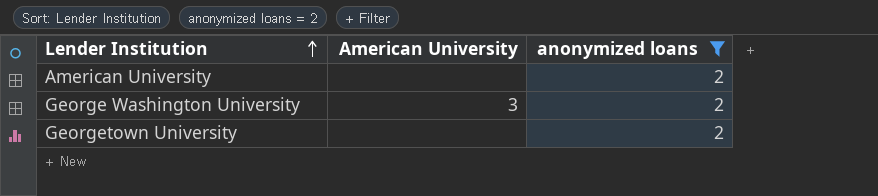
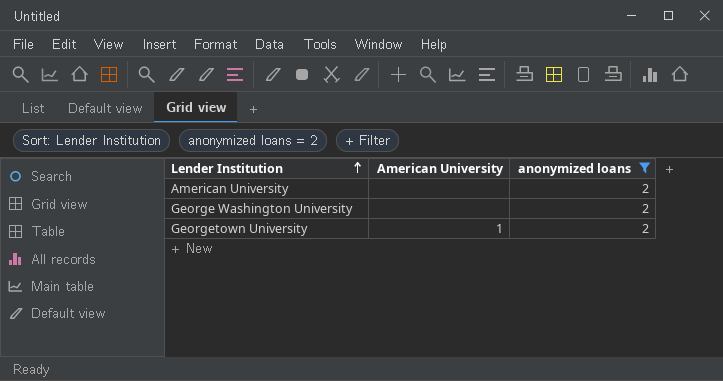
George Washington University | American University: 3 -> none
Georgetown University | American University: none -> 1

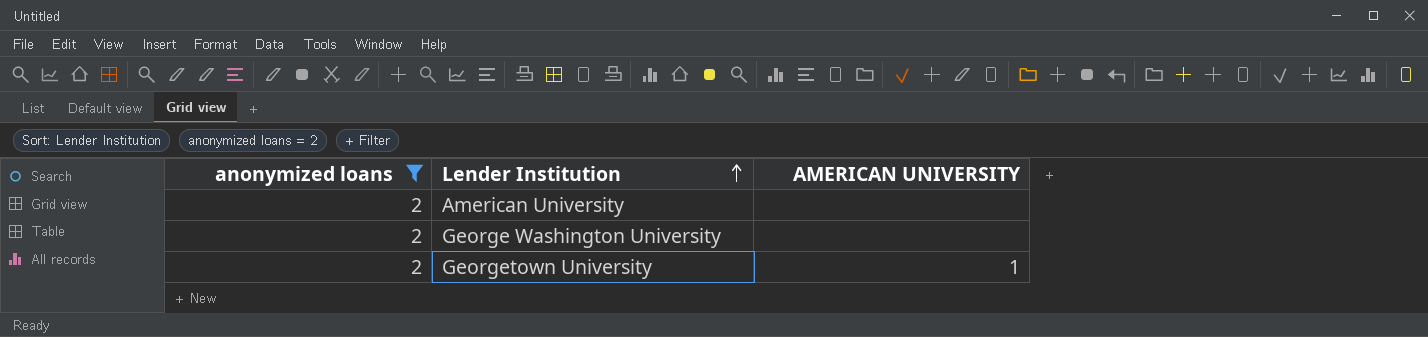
column anonymized loans | position: 3 -> 1
column name: American University -> AMERICAN UNIVERSITY

